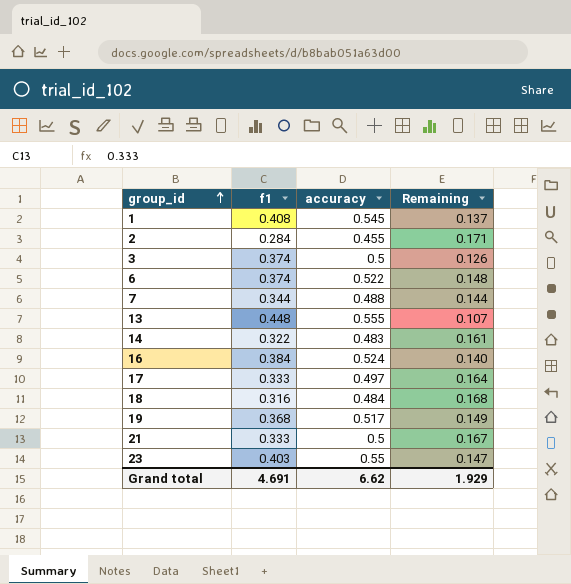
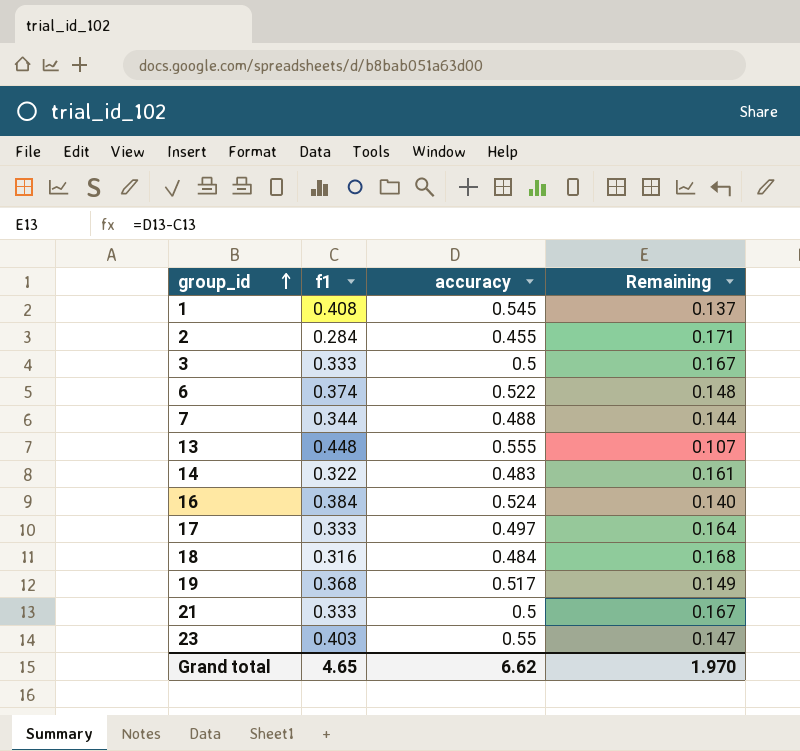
3 | f1: 0.374 -> 0.333
3 | Remaining: 0.126 -> 0.167
Grand total | f1: 4.691 -> 4.65
Grand total | Remaining: 1.929 -> 1.970

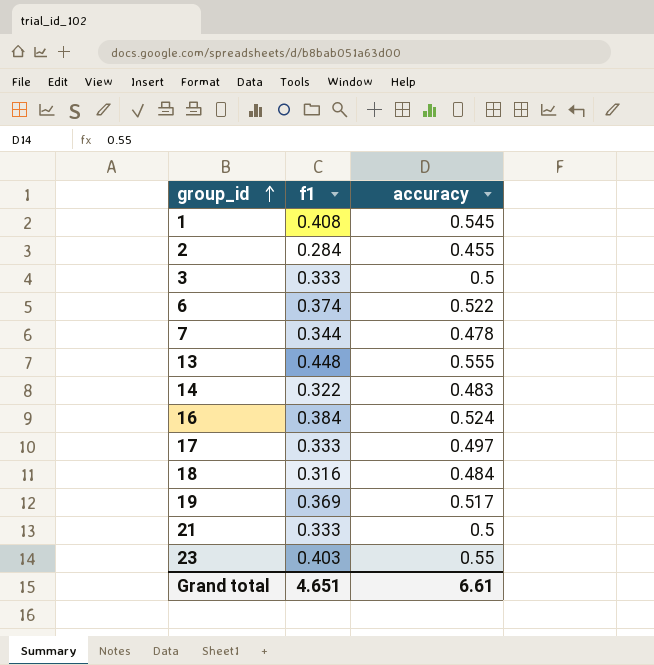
column Remaining | formula: [accuracy] - [f1] -> none
7 | accuracy: 0.488 -> 0.478
19 | f1: 0.368 -> 0.369
Grand total | f1: 4.65 -> 4.651
Grand total | accuracy: 6.62 -> 6.61

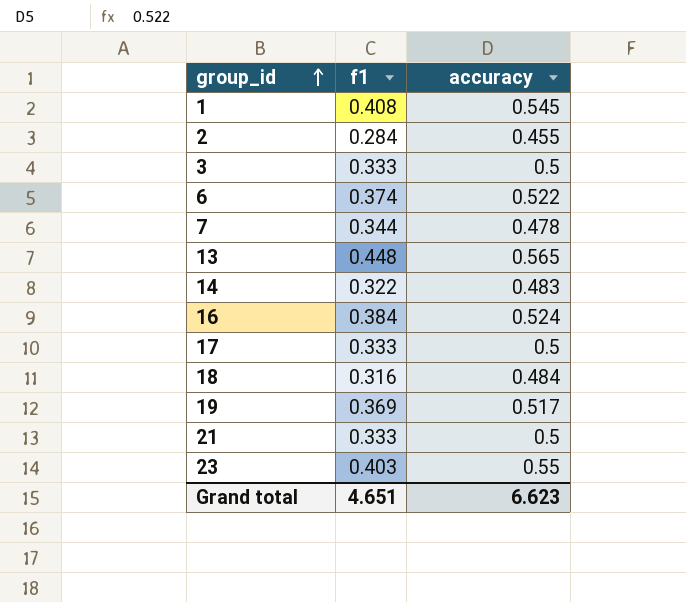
13 | accuracy: 0.555 -> 0.565
17 | accuracy: 0.497 -> 0.5
Grand total | accuracy: 6.61 -> 6.623

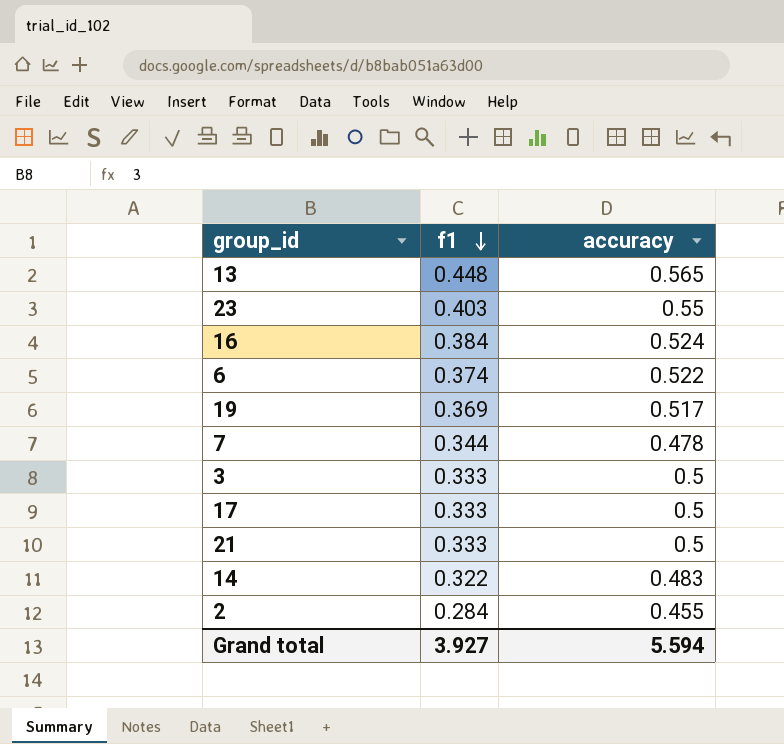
row order: group_id ascending -> f1 descending
row 1: 0.408 | 0.545 -> none
row 18: 0.316 | 0.484 -> none
Grand total | f1: 4.651 -> 3.927
Grand total | accuracy: 6.623 -> 5.594

